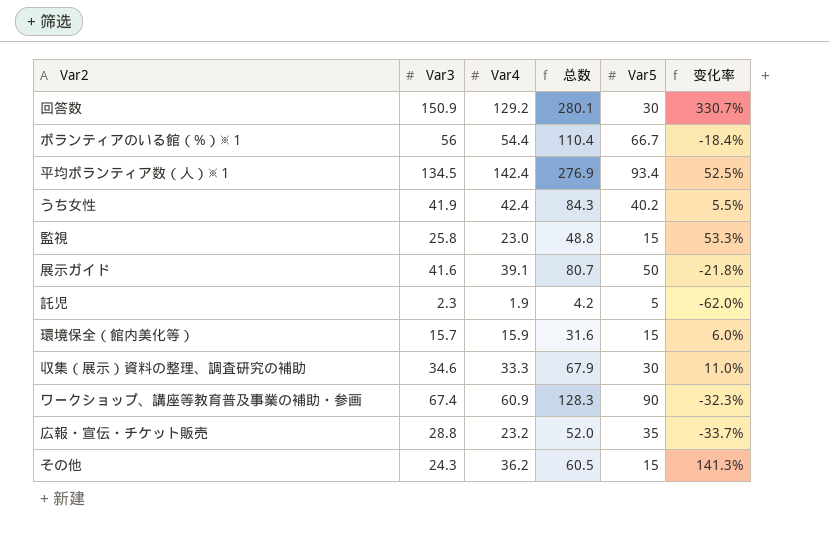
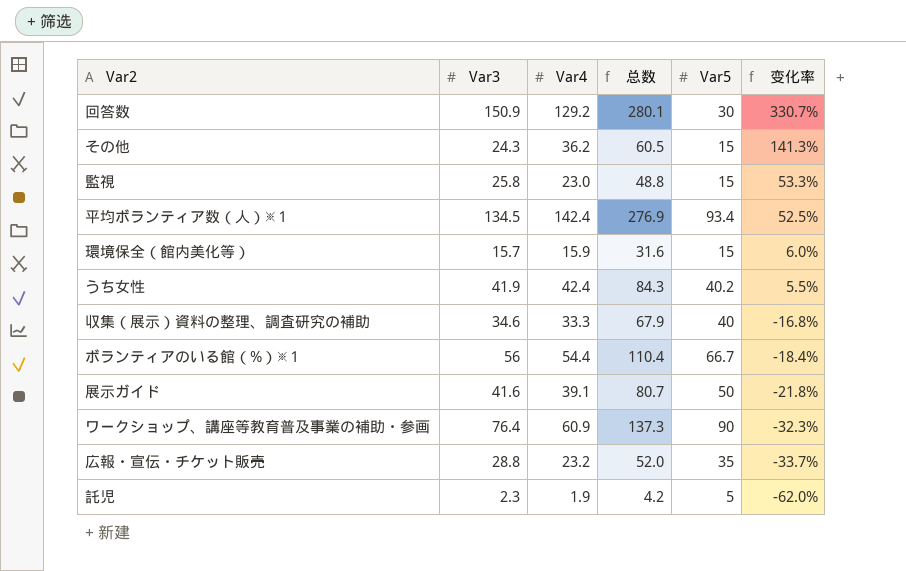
row order: none -> 变化率 descending
収集（展示）資料の整理、調査研究の補助 | Var5: 30 -> 40
収集（展示）資料の整理、調査研究の補助 | 变化率: 11.0% -> -16.8%
ワークショップ、講座等教育普及事業の補助・参画 | Var3: 67.4 -> 76.4
ワークショップ、講座等教育普及事業の補助・参画 | 总数: 128.3 -> 137.3

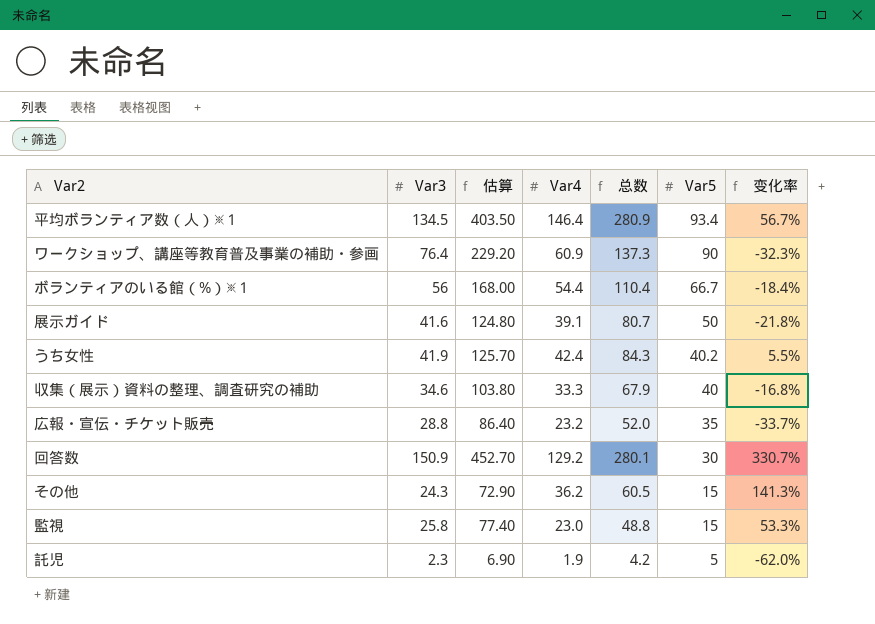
row order: 变化率 descending -> Var5 descending
column 估算 | formula: none -> [Var3] * 3
row 環境保全（館内美化等）: 15.7 | 15.9 | 31.6 | 15 | 6.0% -> none
平均ボランティア数（人）※１ | Var4: 142.4 -> 146.4
平均ボランティア数（人）※１ | 总数: 276.9 -> 280.9
平均ボランティア数（人）※１ | 变化率: 52.5% -> 56.7%

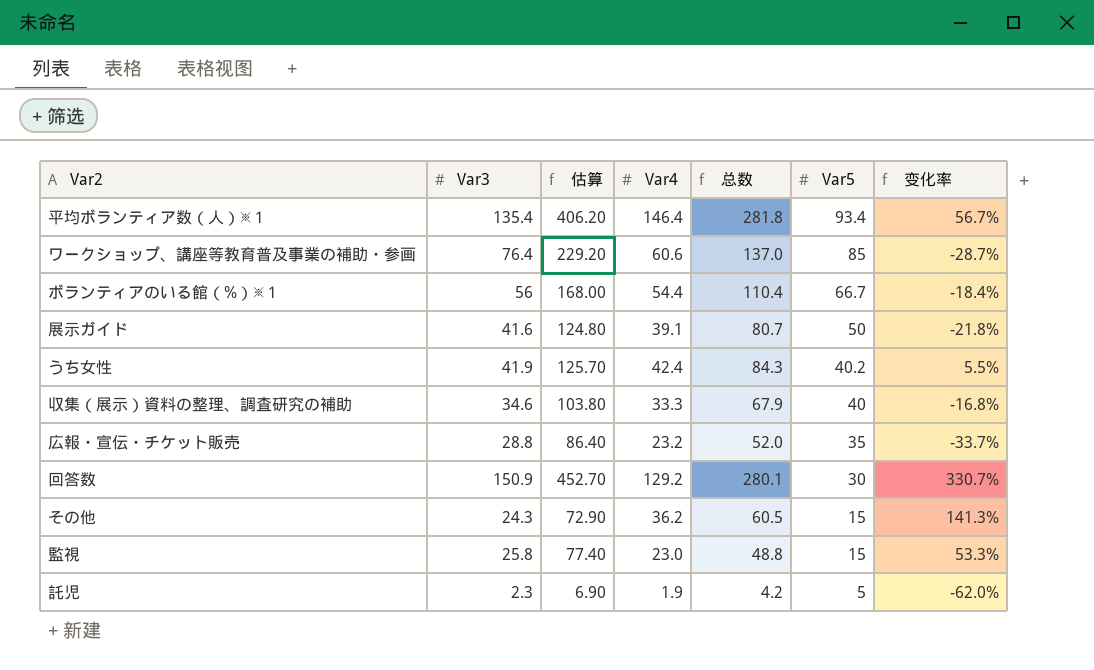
平均ボランティア数（人）※１ | Var3: 134.5 -> 135.4
平均ボランティア数（人）※１ | 估算: 403.50 -> 406.20
平均ボランティア数（人）※１ | 总数: 280.9 -> 281.8
ワークショップ、講座等教育普及事業の補助・参画 | Var4: 60.9 -> 60.6
ワークショップ、講座等教育普及事業の補助・参画 | 总数: 137.3 -> 137.0
ワークショップ、講座等教育普及事業の補助・参画 | Var5: 90 -> 85
ワークショップ、講座等教育普及事業の補助・参画 | 变化率: -32.3% -> -28.7%

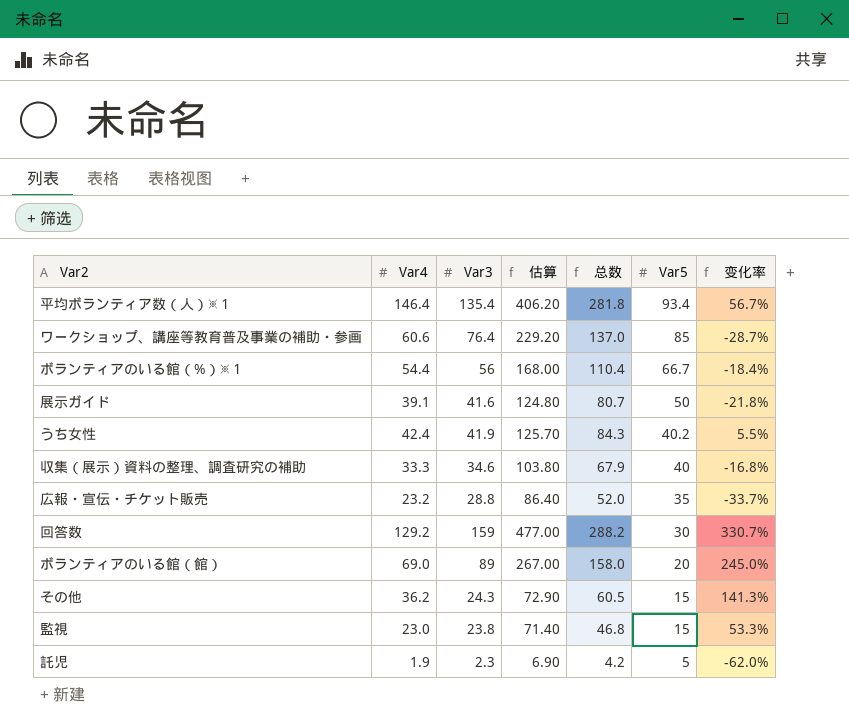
column Var4 | position: 4 -> 2
回答数 | Var3: 150.9 -> 159
回答数 | 估算: 452.70 -> 477.00
回答数 | 总数: 280.1 -> 288.2
row ボランティアのいる館（館）: none -> 69.0 | 89 | 267.00 | 158.0 | 20 | 245.0%
監視 | Var3: 25.8 -> 23.8
監視 | 估算: 77.40 -> 71.40
監視 | 总数: 48.8 -> 46.8

